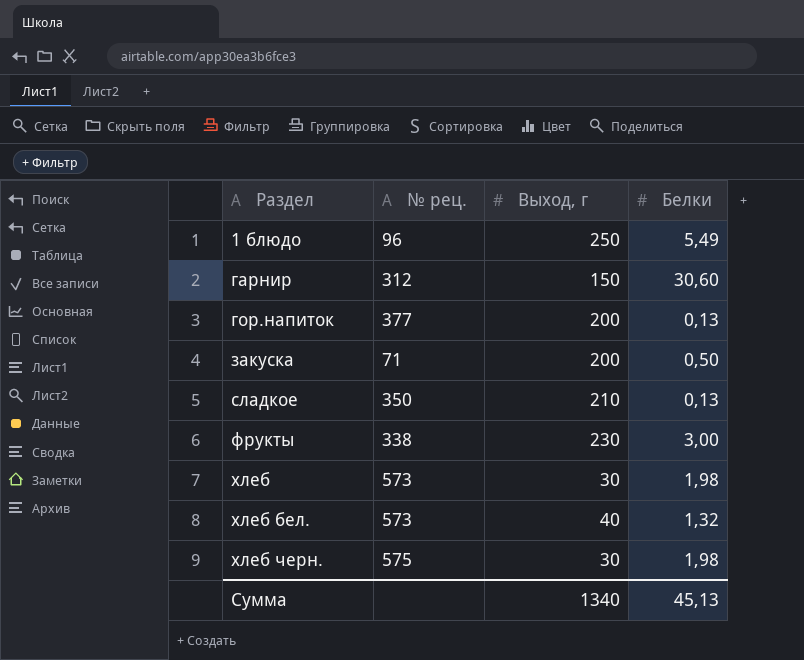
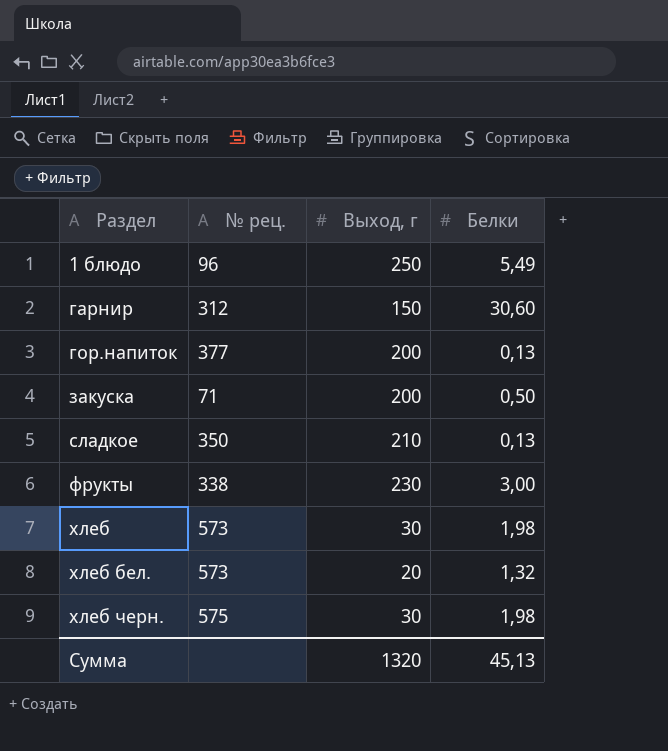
хлеб бел. | Выход, г: 40 -> 20
Сумма | Выход, г: 1340 -> 1320

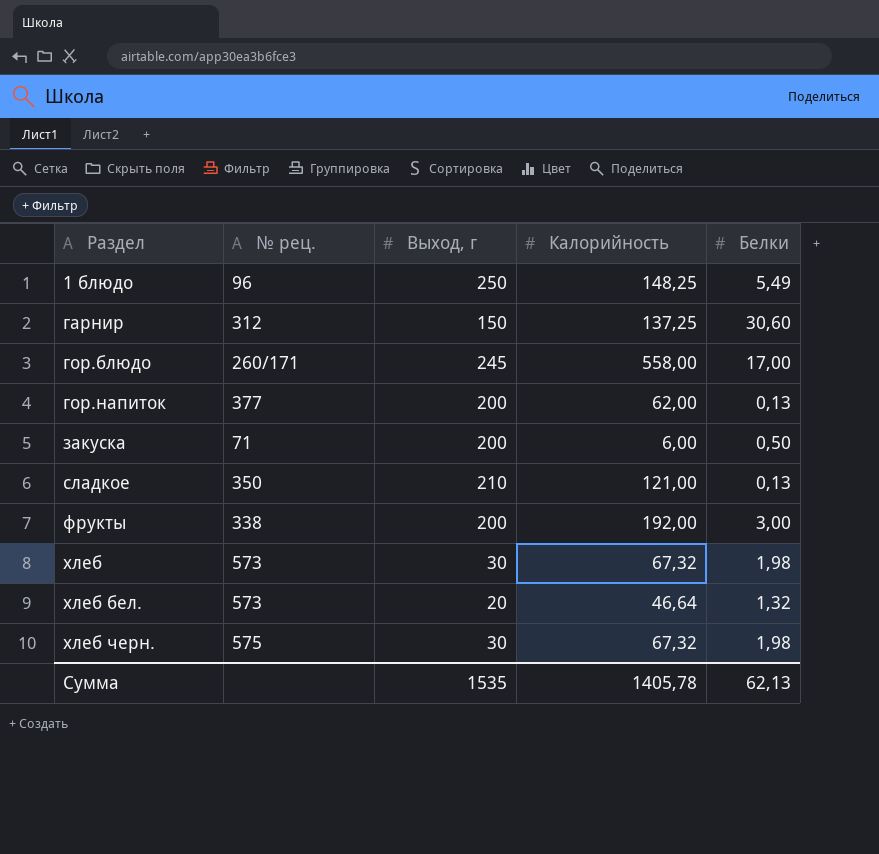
column Калорийность | position: none -> 4
row гор.блюдо: none -> 260/171 | 245 | 558,00 | 17,00
фрукты | Выход, г: 230 -> 200
Сумма | Выход, г: 1320 -> 1535
Сумма | Белки: 45,13 -> 62,13

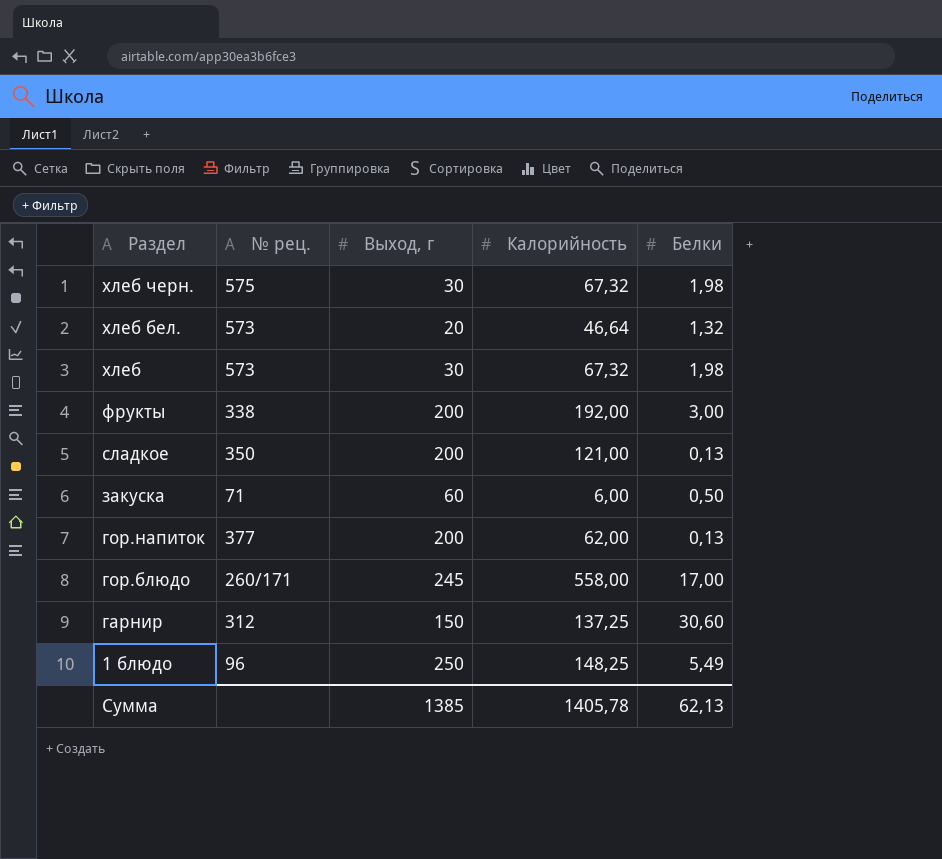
row order: Раздел ascending -> Раздел descending
сладкое | Выход, г: 210 -> 200
закуска | Выход, г: 200 -> 60
Сумма | Выход, г: 1535 -> 1385

